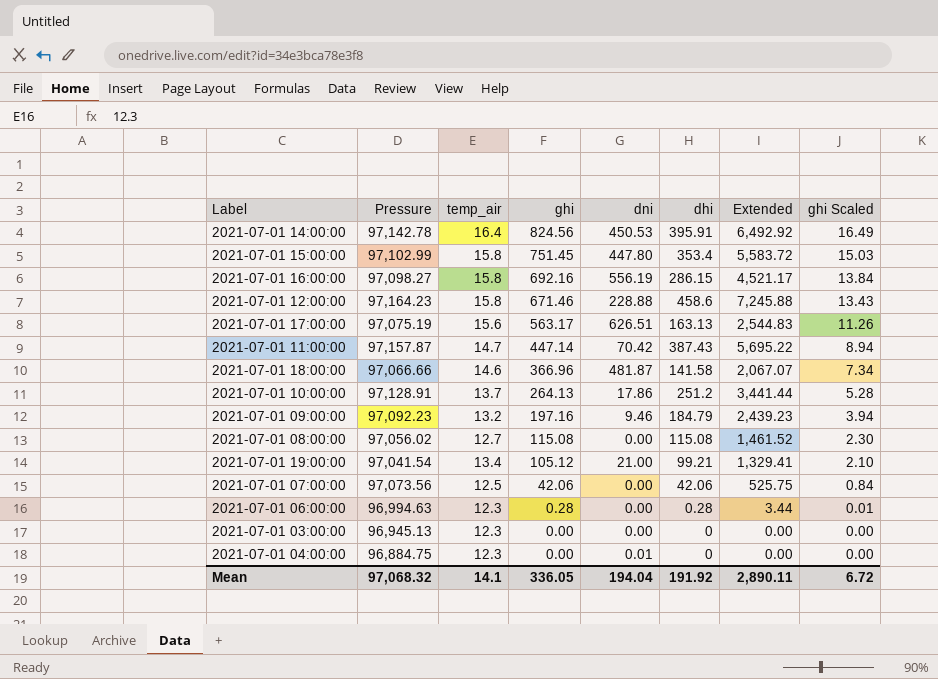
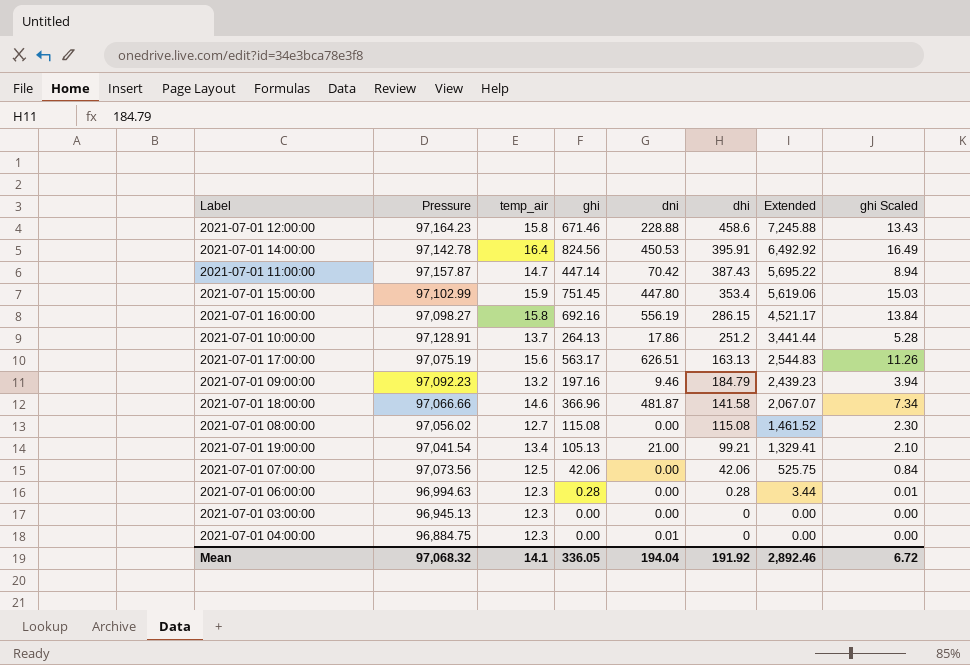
row order: ghi descending -> Extended descending
2021-07-01 15:00:00 | temp_air: 15.8 -> 15.9
2021-07-01 15:00:00 | Extended: 5,583.72 -> 5,619.06
2021-07-01 19:00:00 | ghi: 105.12 -> 105.13
Mean | Extended: 2,890.11 -> 2,892.46

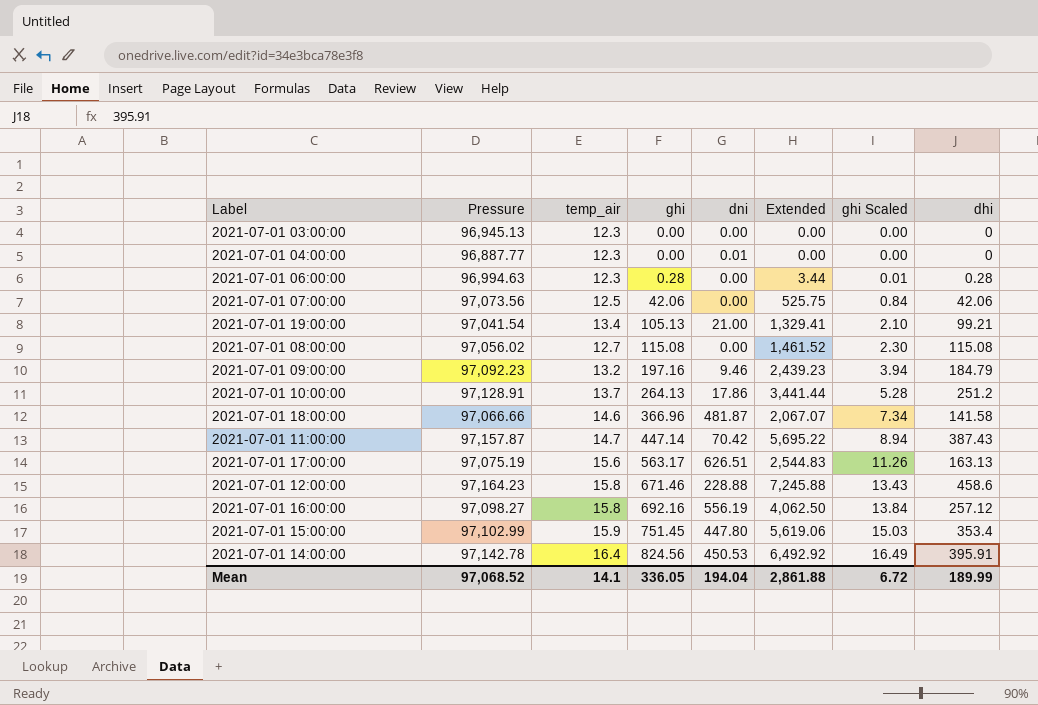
row order: Extended descending -> ghi ascending
column dhi | position: 6 -> 8
2021-07-01 04:00:00 | Pressure: 96,884.75 -> 96,887.77
2021-07-01 16:00:00 | Extended: 4,521.17 -> 4,062.50
2021-07-01 16:00:00 | dhi: 286.15 -> 257.12
Mean | Pressure: 97,068.32 -> 97,068.52
Mean | Extended: 2,892.46 -> 2,861.88
Mean | dhi: 191.92 -> 189.99

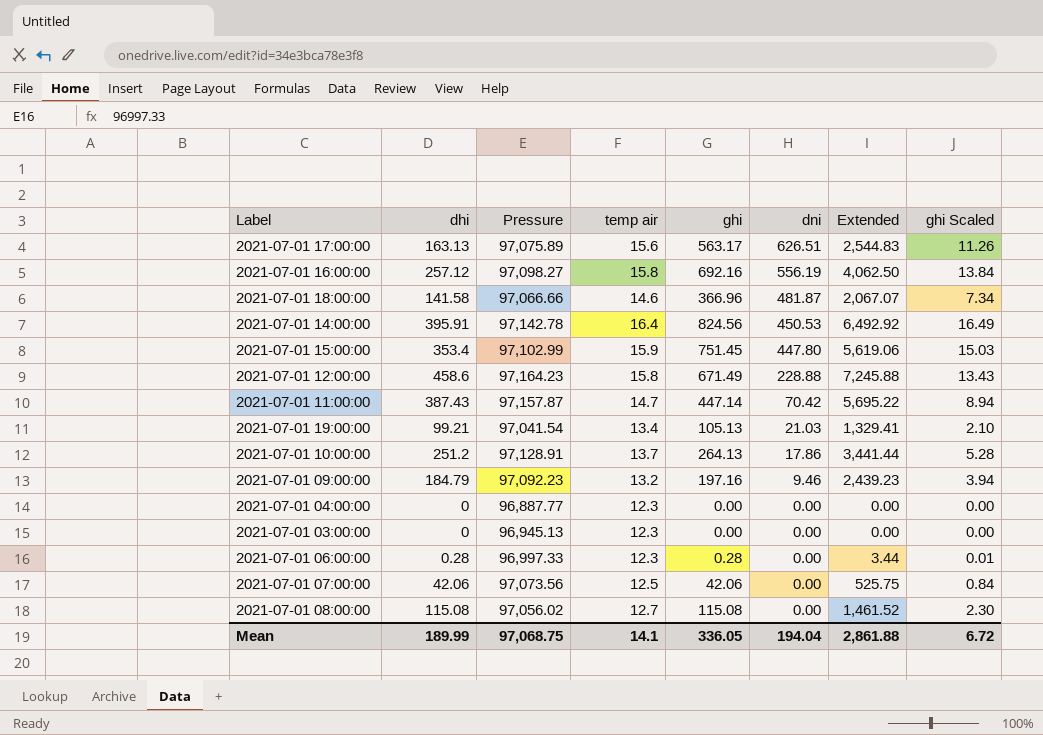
row order: ghi ascending -> dni descending
column dhi | position: 8 -> 2
column name: temp_air -> temp air
2021-07-01 17:00:00 | Pressure: 97,075.19 -> 97,075.89
2021-07-01 12:00:00 | ghi: 671.46 -> 671.49
2021-07-01 19:00:00 | dni: 21.00 -> 21.03
2021-07-01 04:00:00 | dni: 0.01 -> 0.00
2021-07-01 06:00:00 | Pressure: 96,994.63 -> 96,997.33
Mean | Pressure: 97,068.52 -> 97,068.75

